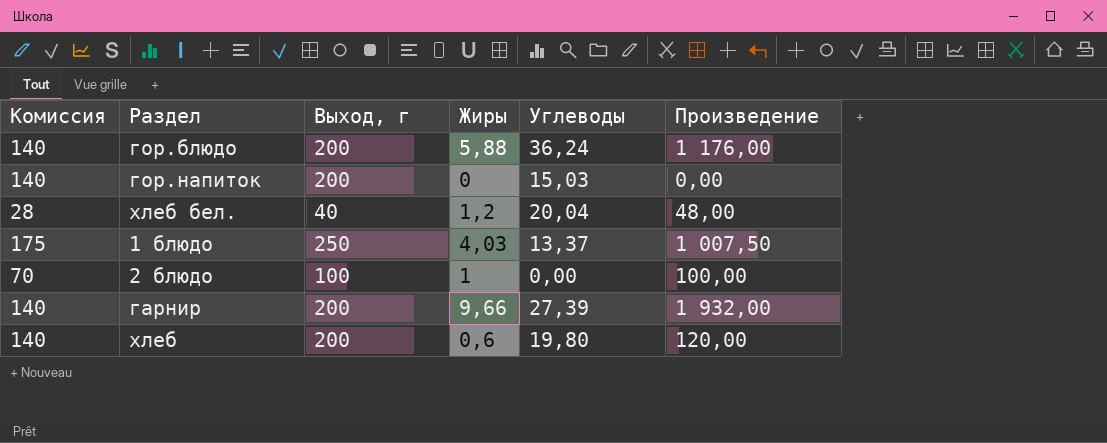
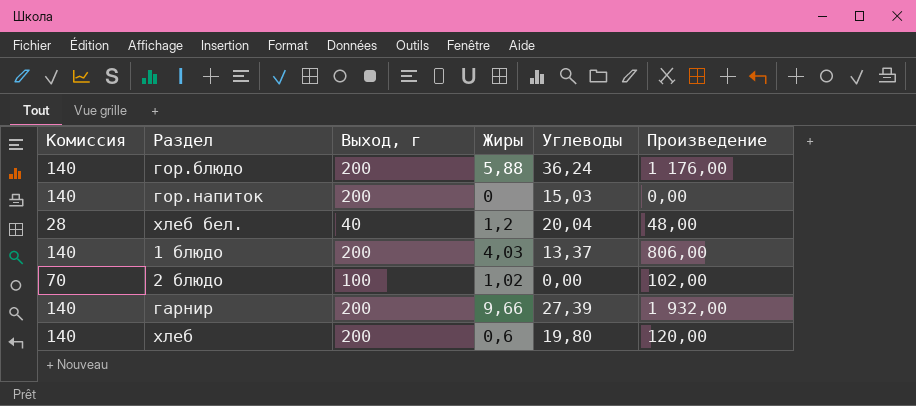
1 блюдо | Комиссия: 175 -> 140
1 блюдо | Выход, г: 250 -> 200
1 блюдо | Произведение: 1 007,50 -> 806,00
2 блюдо | Жиры: 1 -> 1,02
2 блюдо | Произведение: 100,00 -> 102,00

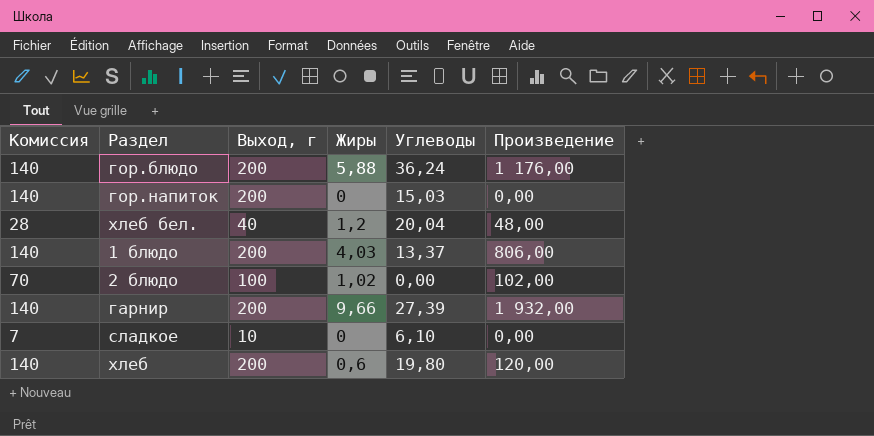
row сладкое: none -> 7 | 10 | 0 | 6,10 | 0,00

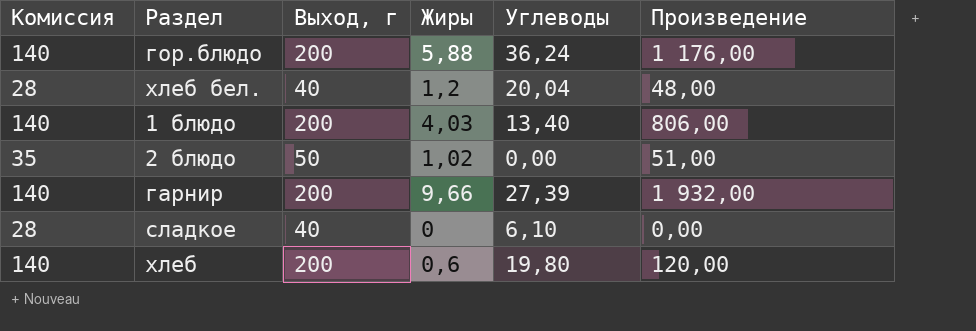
row гор.напиток: 140 | 200 | 0 | 15,03 | 0,00 -> none
1 блюдо | Углеводы: 13,37 -> 13,40
2 блюдо | Комиссия: 70 -> 35
2 блюдо | Выход, г: 100 -> 50
2 блюдо | Произведение: 102,00 -> 51,00
сладкое | Комиссия: 7 -> 28
сладкое | Выход, г: 10 -> 40

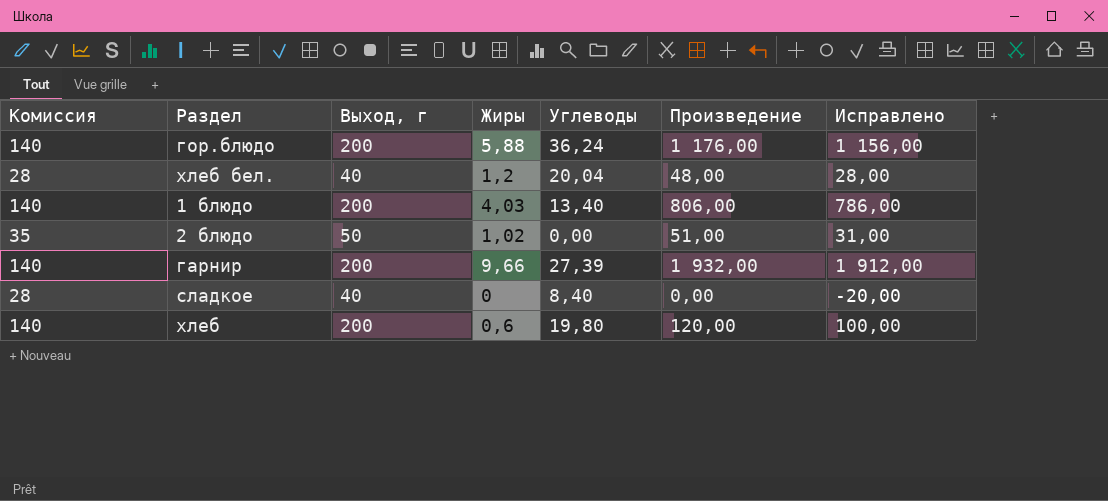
column Исправлено | formula: none -> [Произведение] - 20
сладкое | Углеводы: 6,10 -> 8,40

